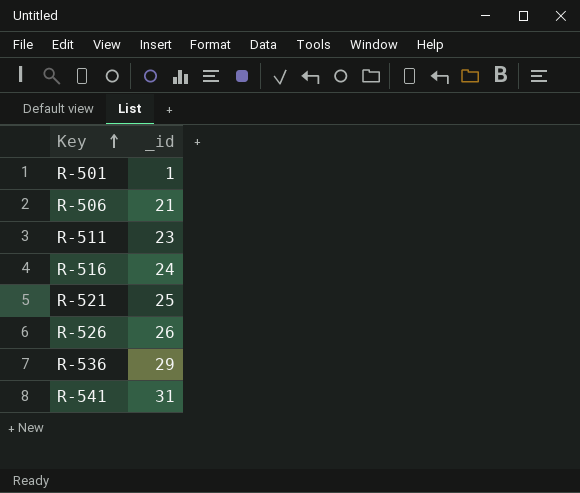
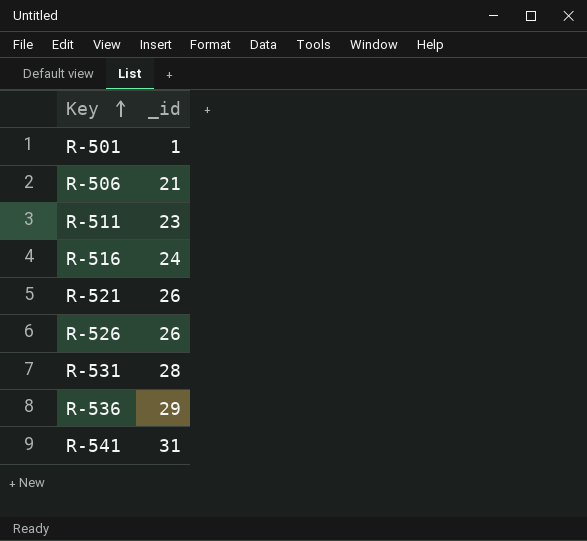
R-521 | _id: 25 -> 26
row R-531: none -> 28

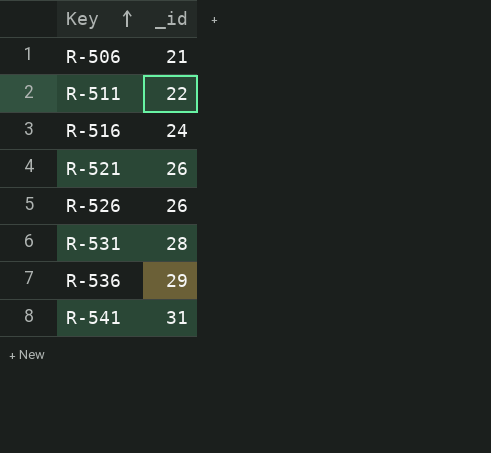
row R-501: 1 -> none
R-511 | _id: 23 -> 22

